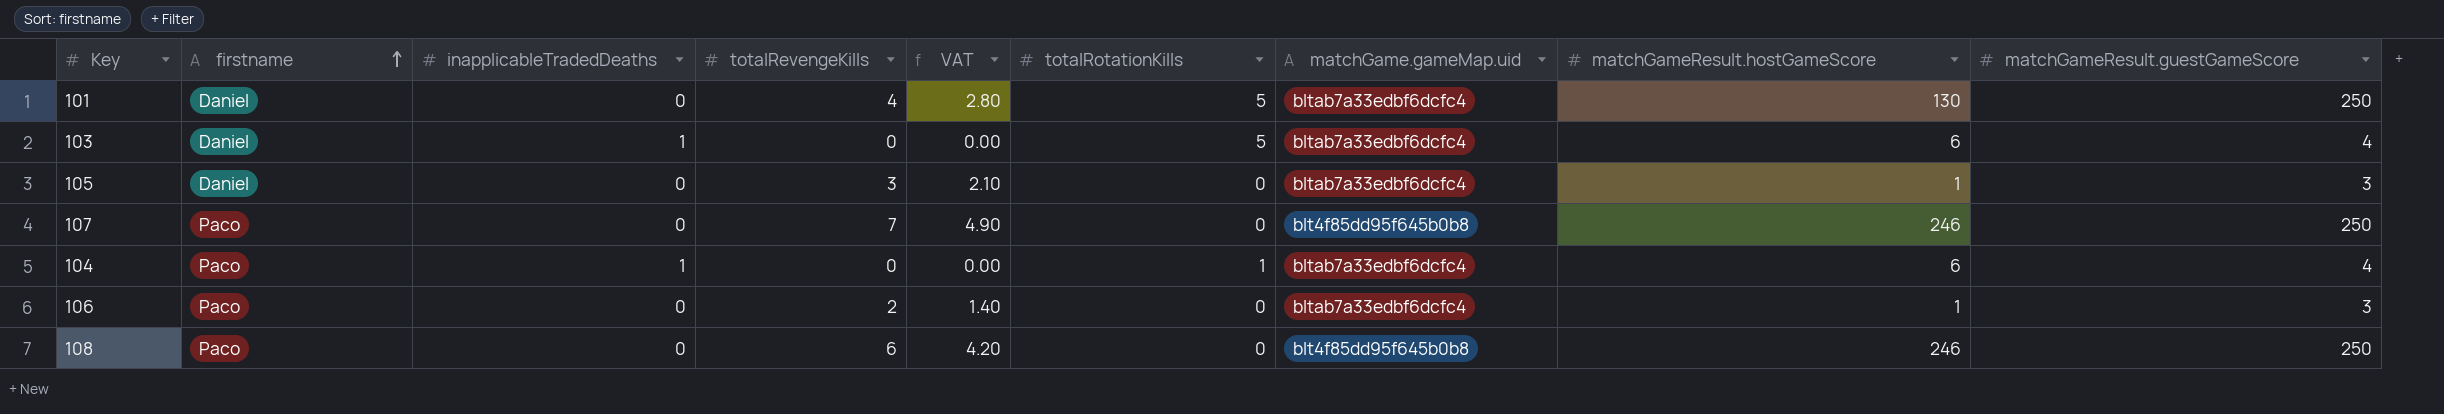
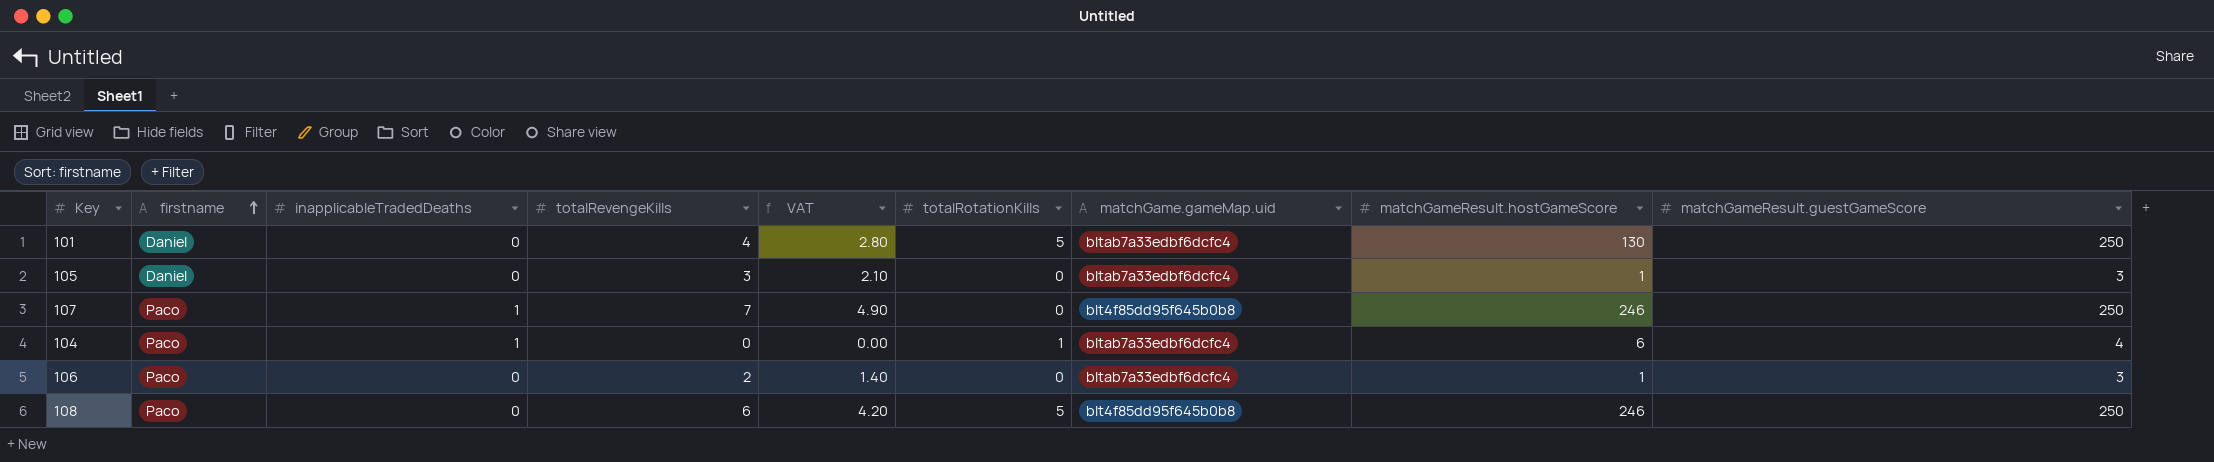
row 103: Daniel | 1 | 0 | 0.00 | 5 | bltab7a33edbf6dcfc4 | 6 | 4 -> none
107 | inapplicableTradedDeaths: 0 -> 1
108 | totalRotationKills: 0 -> 5

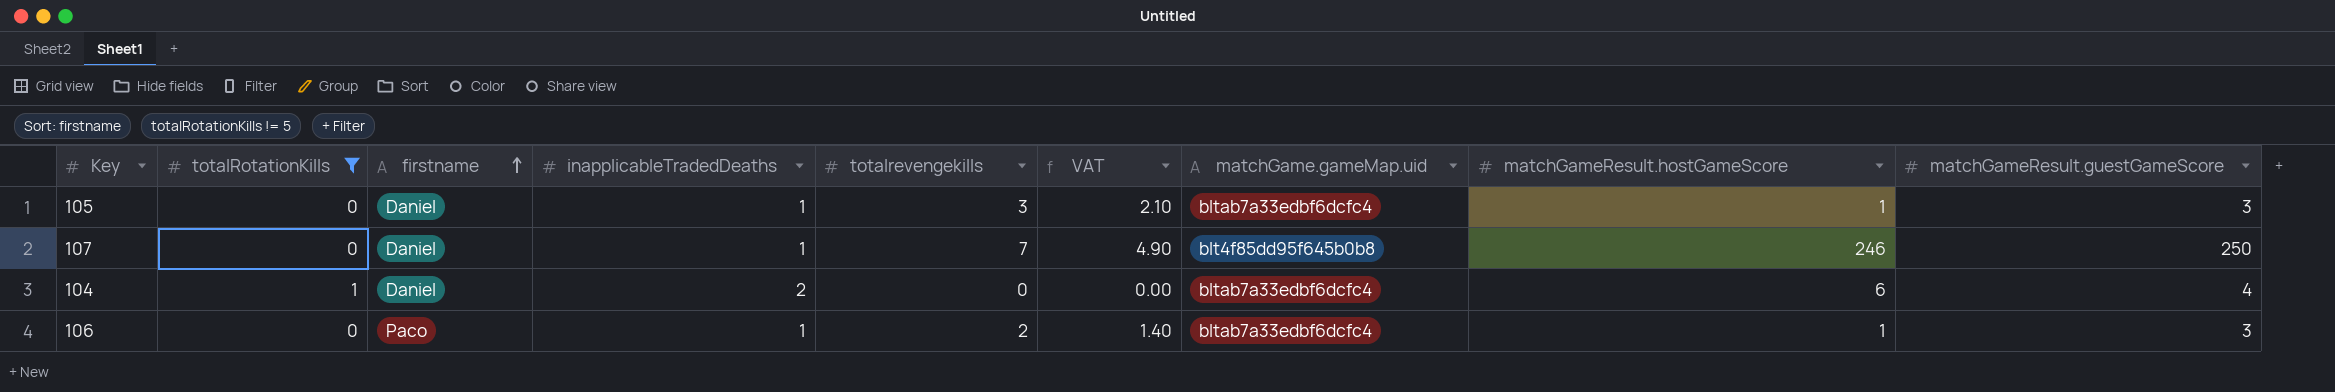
filter: none -> totalRotationKills != 5
column totalRotationKills | position: 6 -> 2
column name: totalRevengeKills -> totalrevengekills
105 | inapplicableTradedDeaths: 0 -> 1
107 | firstname: Paco -> Daniel
104 | firstname: Paco -> Daniel
104 | inapplicableTradedDeaths: 1 -> 2
106 | inapplicableTradedDeaths: 0 -> 1

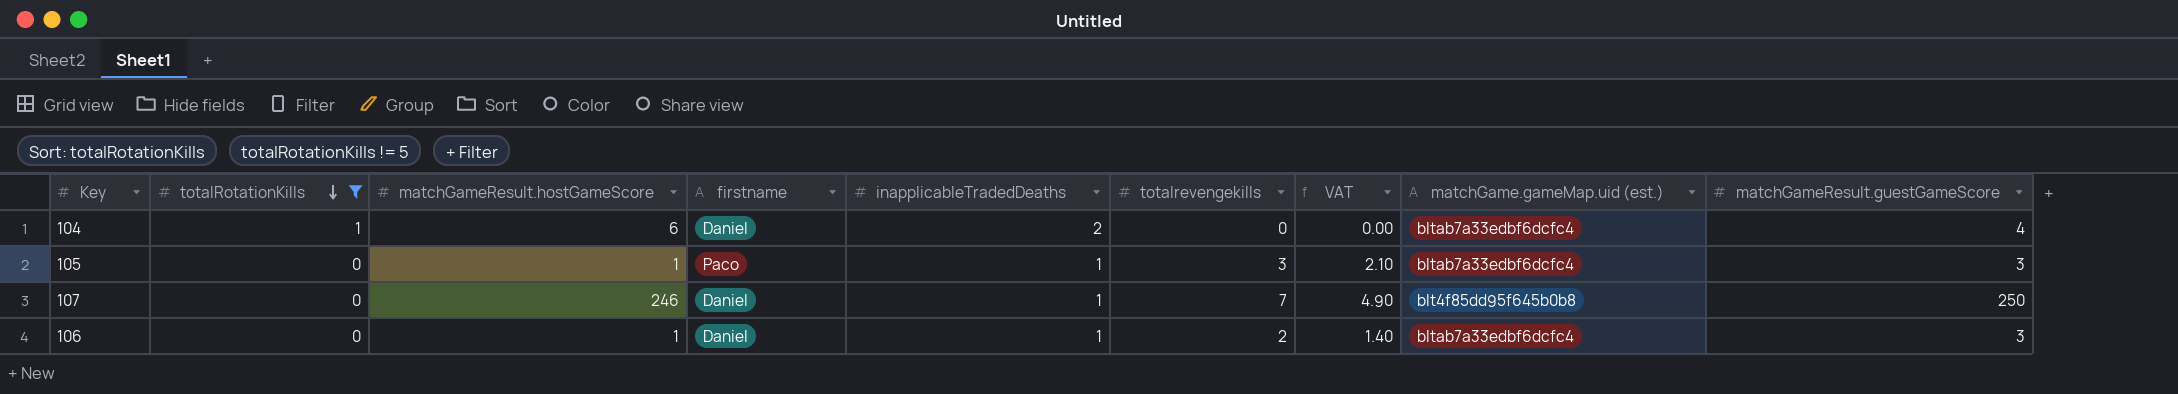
row order: firstname ascending -> totalRotationKills descending
column matchGameResult.hostGameScore | position: 8 -> 3
column name: matchGame.gameMap.uid -> matchGame.gameMap.uid (est.)
105 | firstname: Daniel -> Paco
106 | firstname: Paco -> Daniel

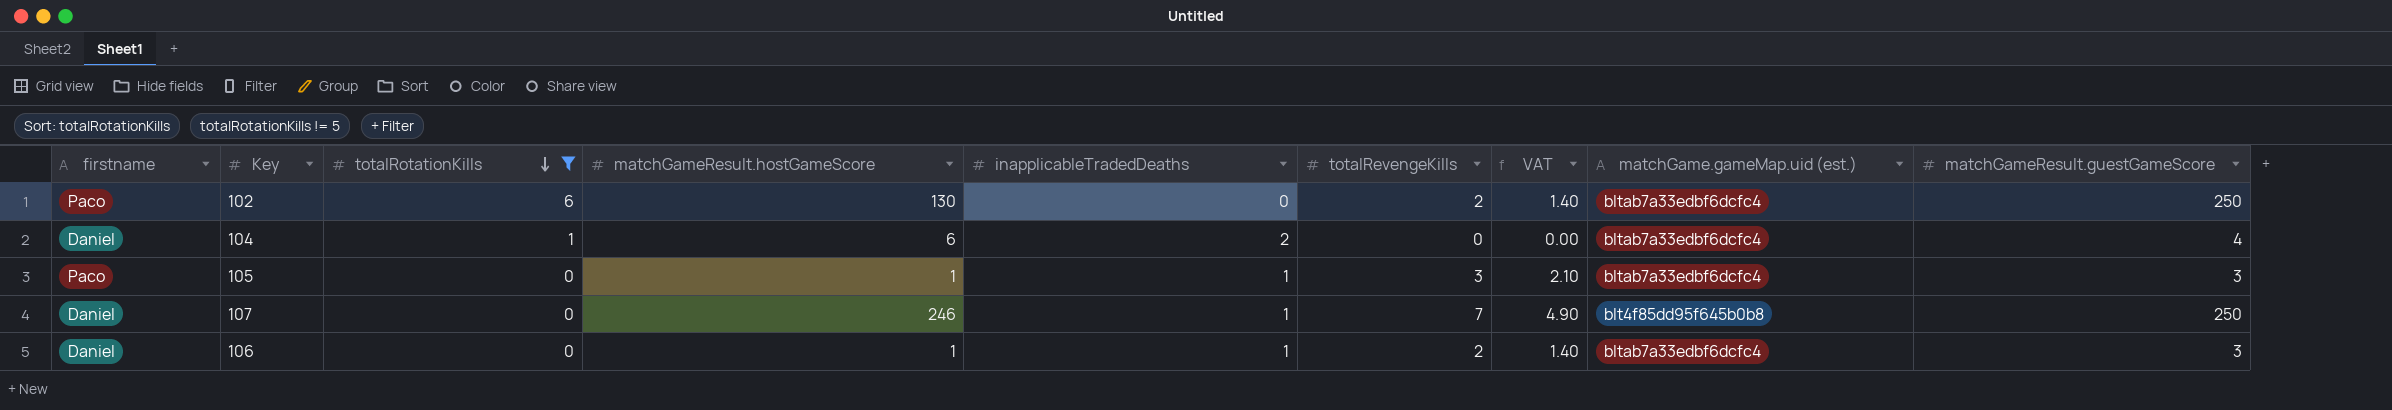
column firstname | position: 4 -> 1
column name: totalrevengekills -> totalRevengeKills
row 102: none -> Paco | 6 | 130 | 0 | 2 | 1.40 | bltab7a33edbf6dcfc4 | 250

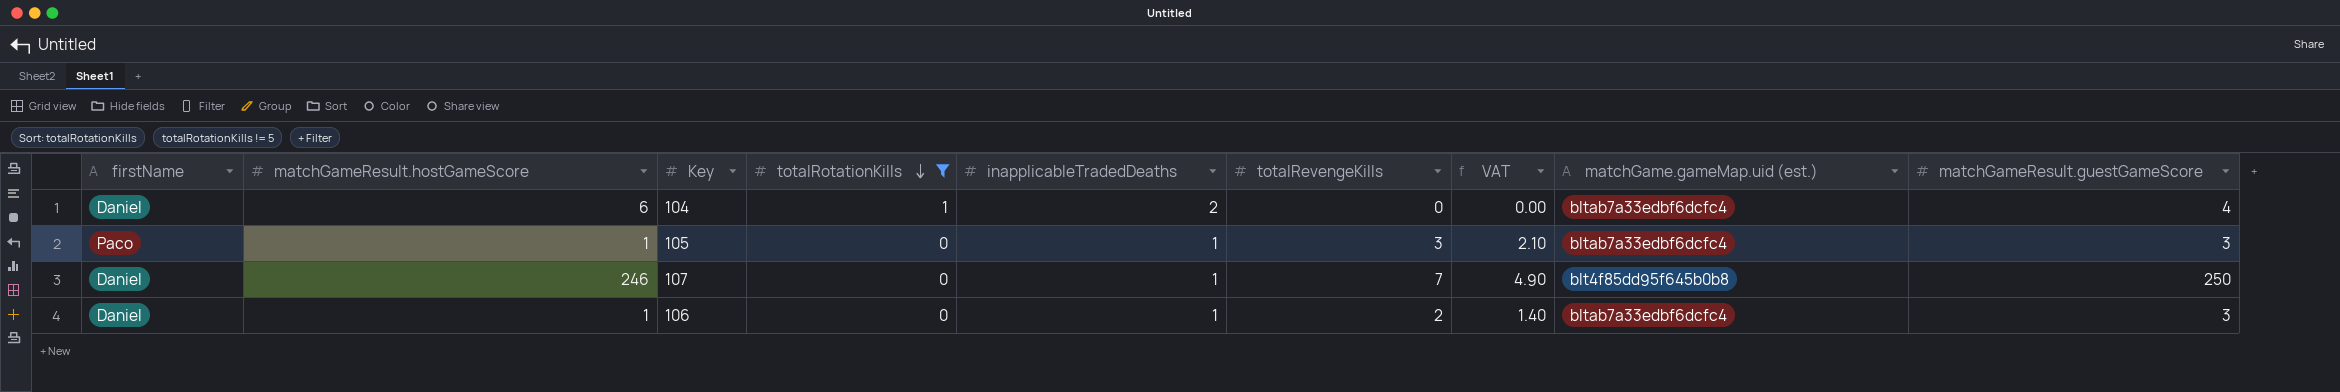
column name: firstname -> firstName
column matchGameResult.hostGameScore | position: 4 -> 2
row 102: Paco | 6 | 130 | 0 | 2 | 1.40 | bltab7a33edbf6dcfc4 | 250 -> none

